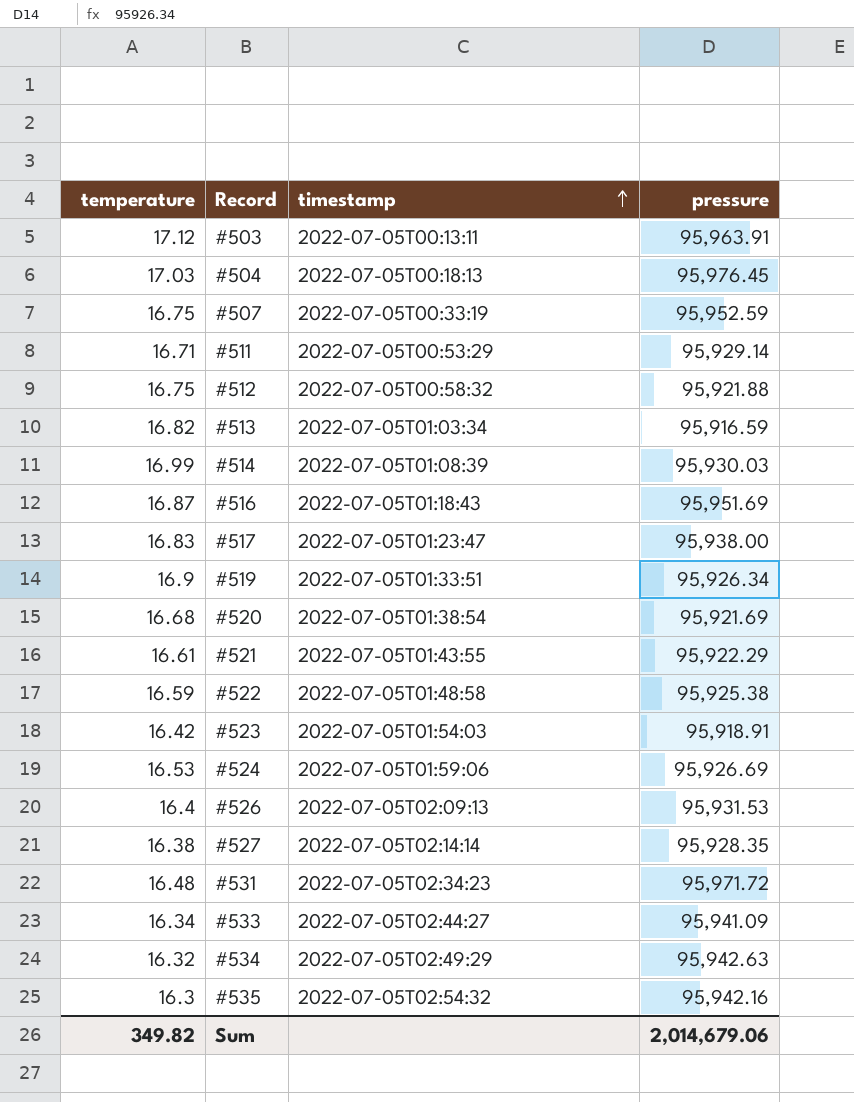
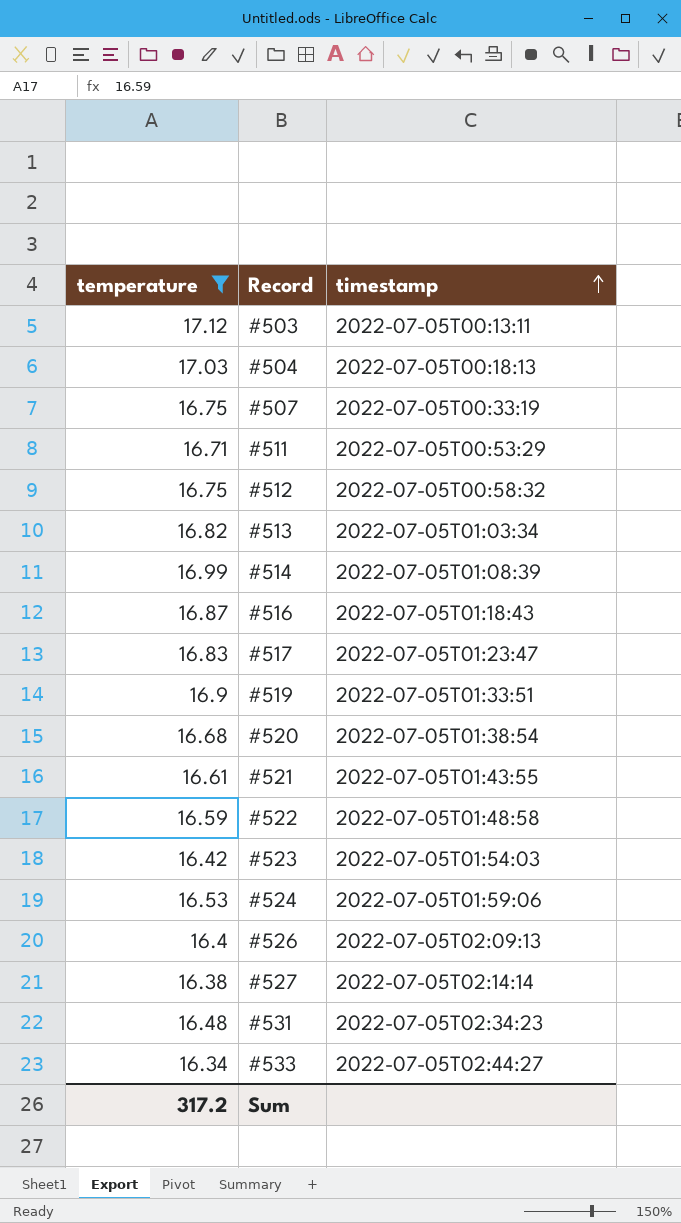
filter: none -> temperature >= 16.34
column pressure | position: 4 -> none
Sum | temperature: 349.82 -> 317.2

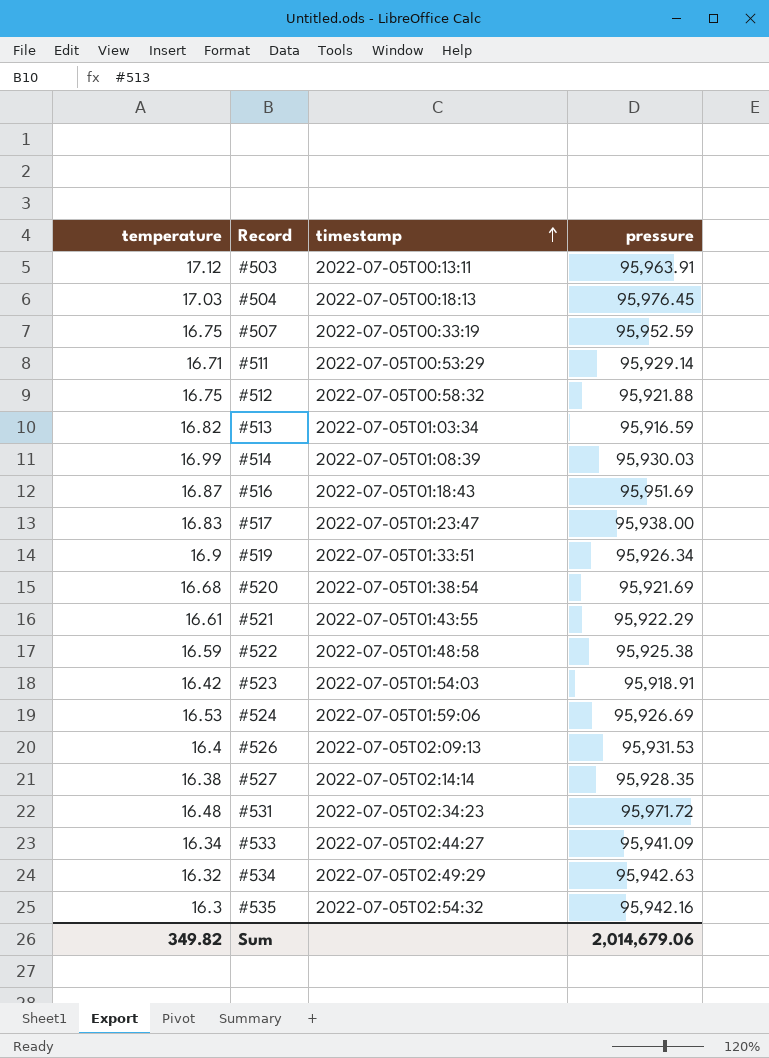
filter: temperature >= 16.34 -> none
column pressure | position: none -> 4
Sum | temperature: 317.2 -> 349.82

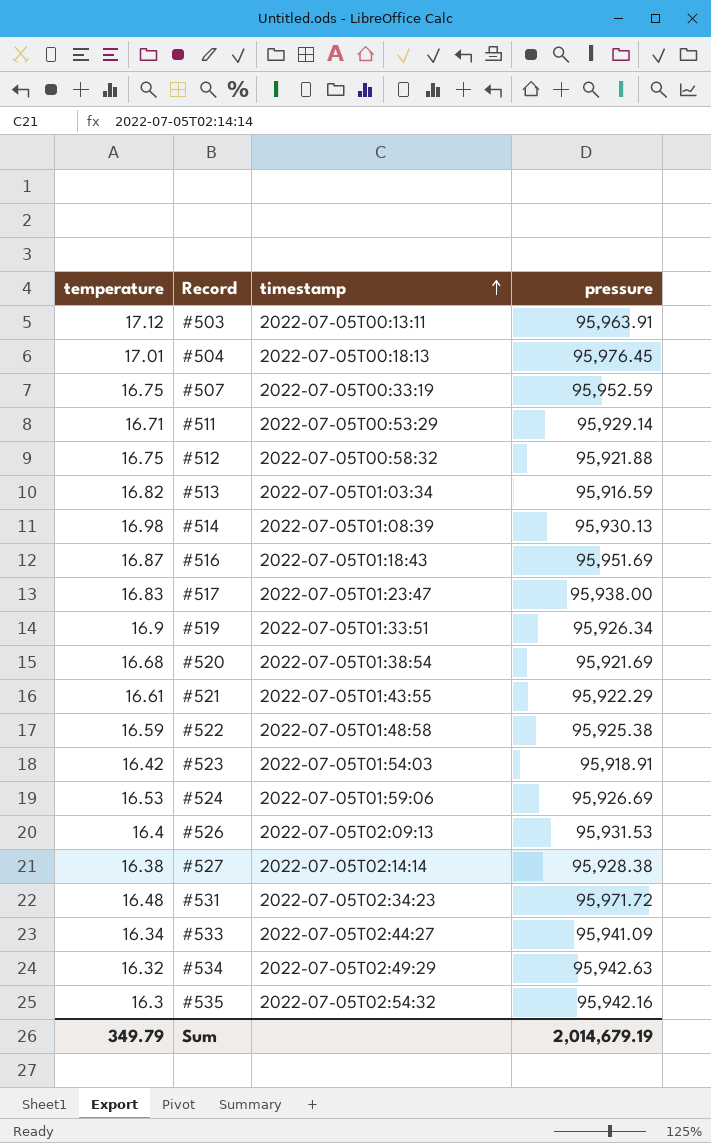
#504 | temperature: 17.03 -> 17.01
#514 | temperature: 16.99 -> 16.98
#514 | pressure: 95,930.03 -> 95,930.13
#527 | pressure: 95,928.35 -> 95,928.38
Sum | temperature: 349.82 -> 349.79
Sum | pressure: 2,014,679.06 -> 2,014,679.19

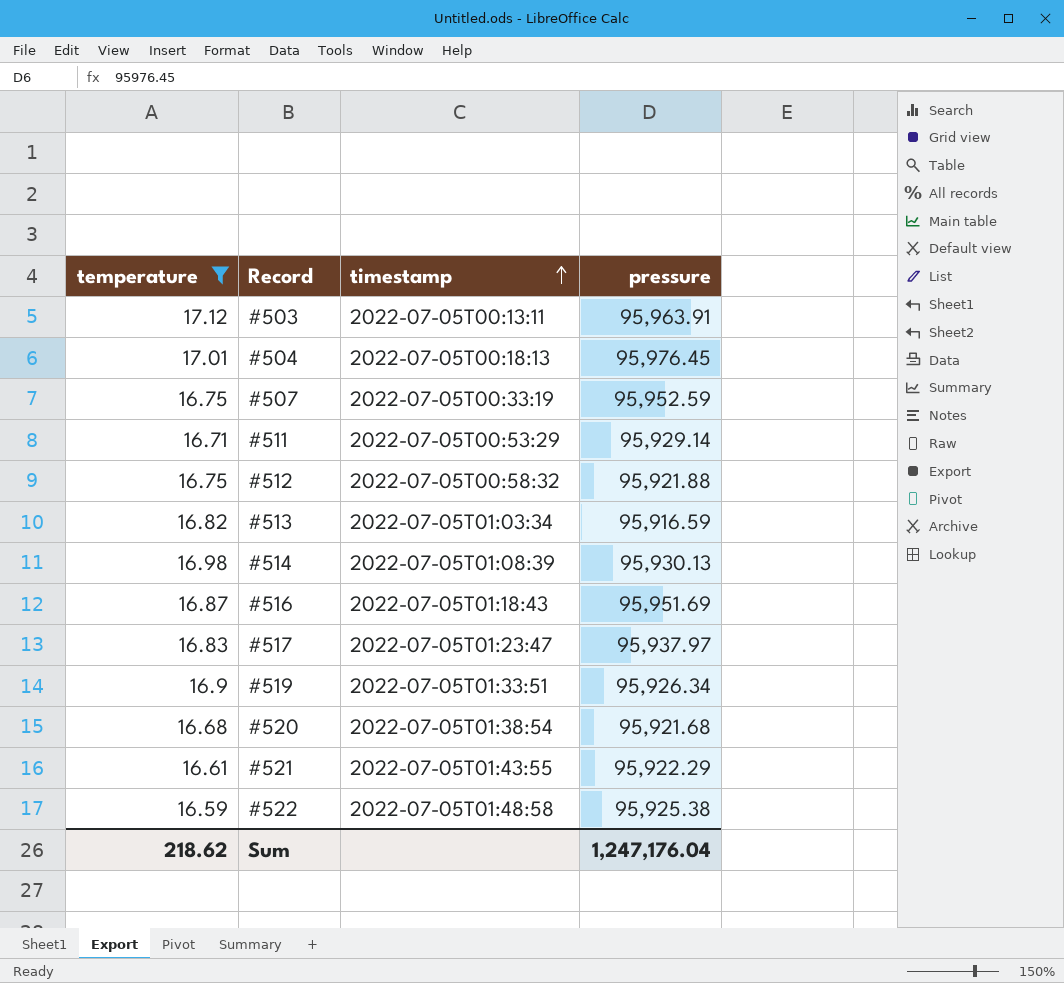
filter: none -> temperature >= 16.59
#517 | pressure: 95,938.00 -> 95,937.97
#520 | pressure: 95,921.69 -> 95,921.68
Sum | temperature: 349.79 -> 218.62
Sum | pressure: 2,014,679.19 -> 1,247,176.04

